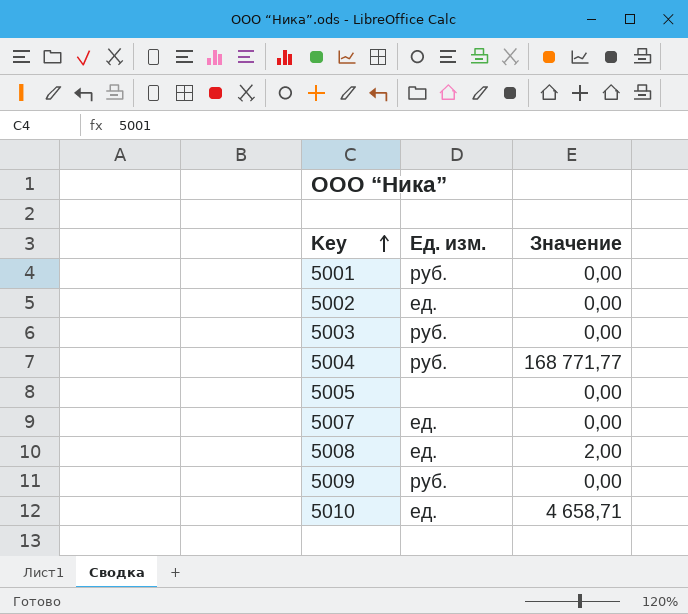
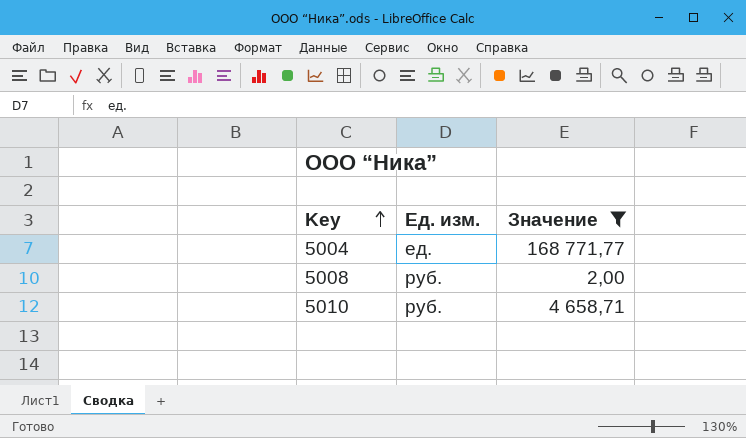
filter: none -> Значение != 0,00
5004 | Ед. изм.: руб. -> ед.
5008 | Ед. изм.: ед. -> руб.
5010 | Ед. изм.: ед. -> руб.

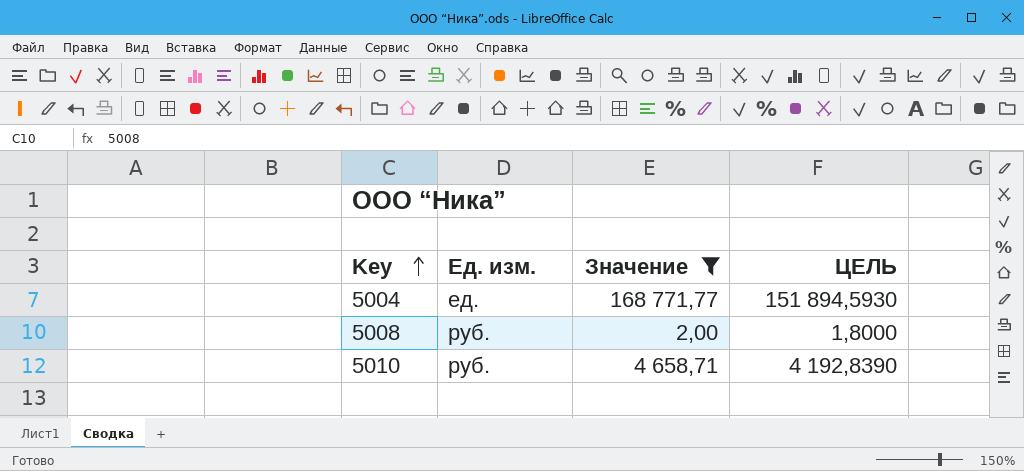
column ЦЕЛЬ | formula: none -> [Значение] * 0,9

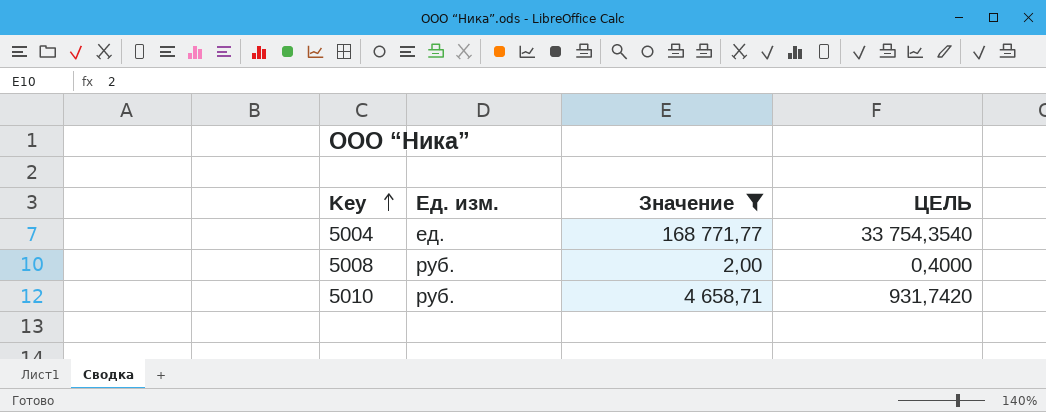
column ЦЕЛЬ | formula: [Значение] * 0,9 -> [Значение] * 0,2

